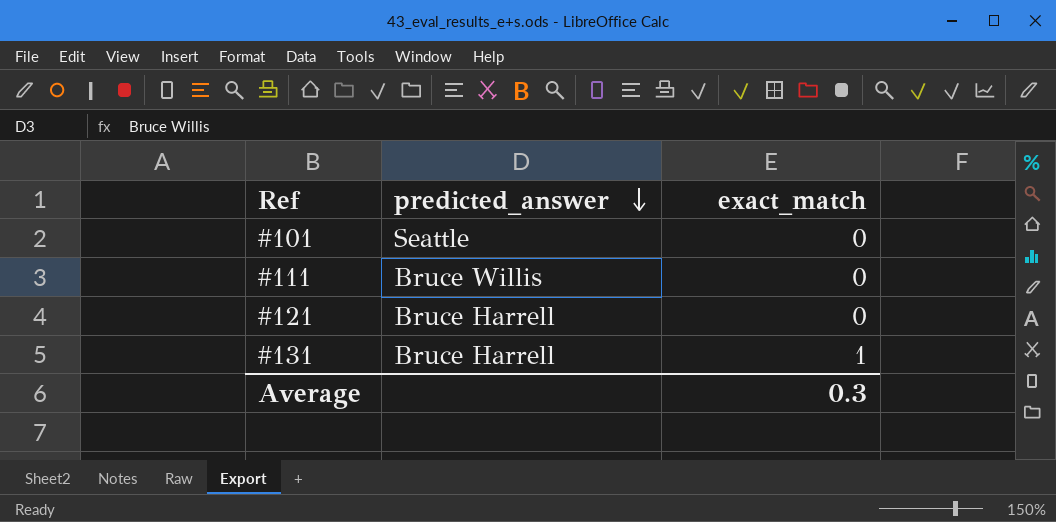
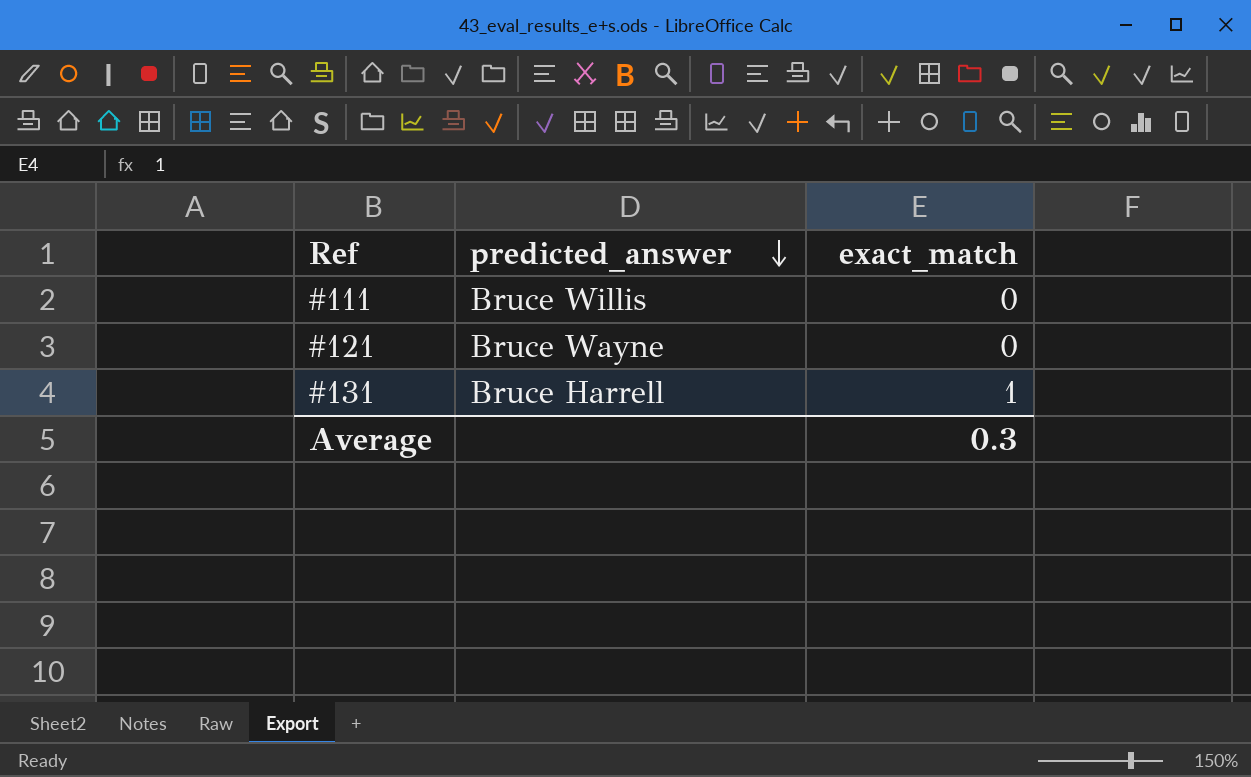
row #101: Seattle | 0 -> none
#121 | predicted_answer: Bruce Harrell -> Bruce Wayne

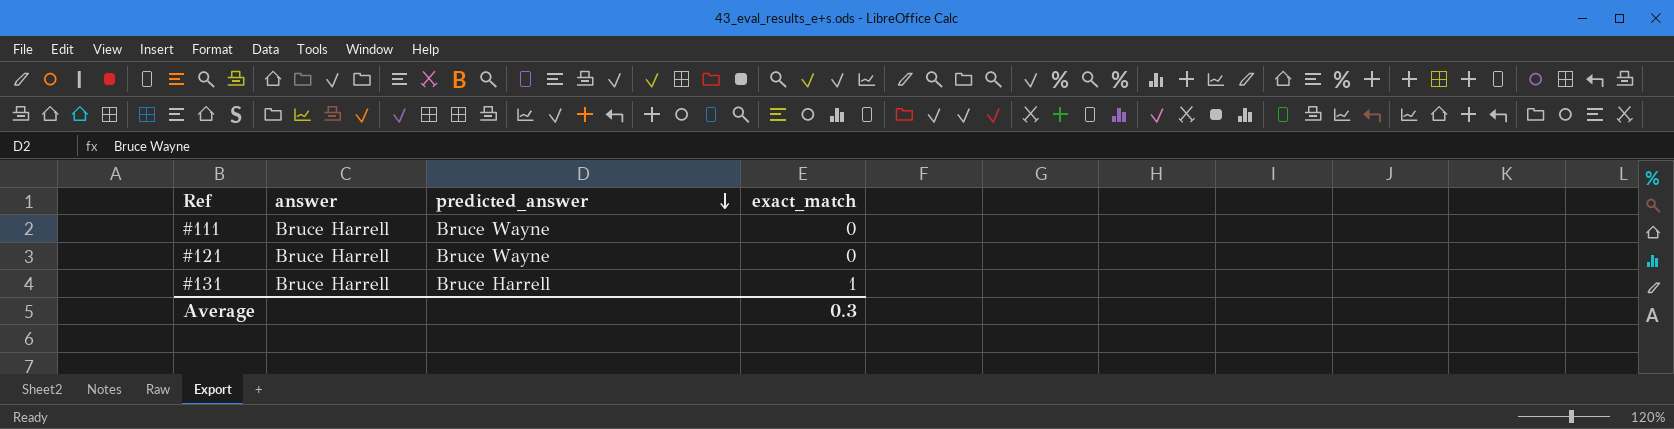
column answer | position: none -> 2
#111 | predicted_answer: Bruce Willis -> Bruce Wayne

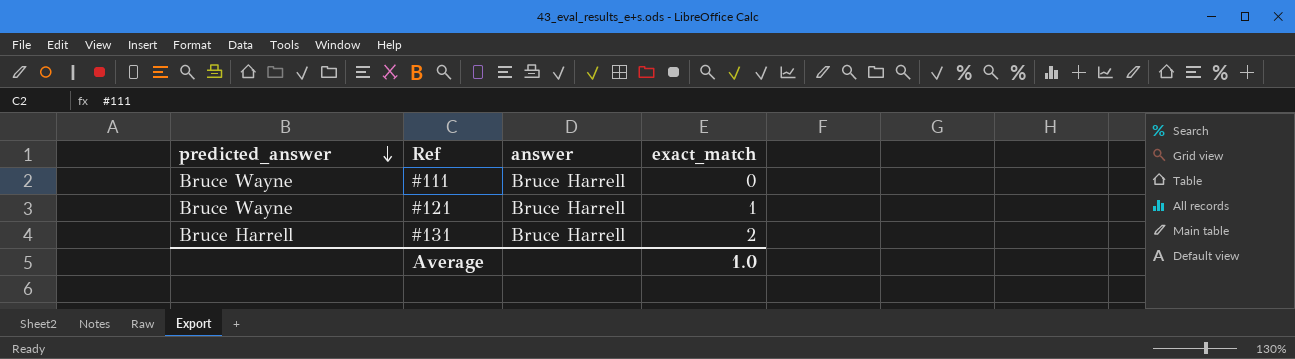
column predicted_answer | position: 3 -> 1
#121 | exact_match: 0 -> 1
#131 | exact_match: 1 -> 2
Average | exact_match: 0.3 -> 1.0

